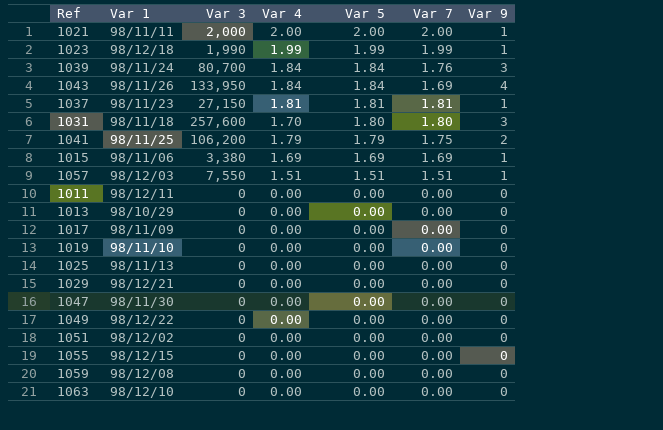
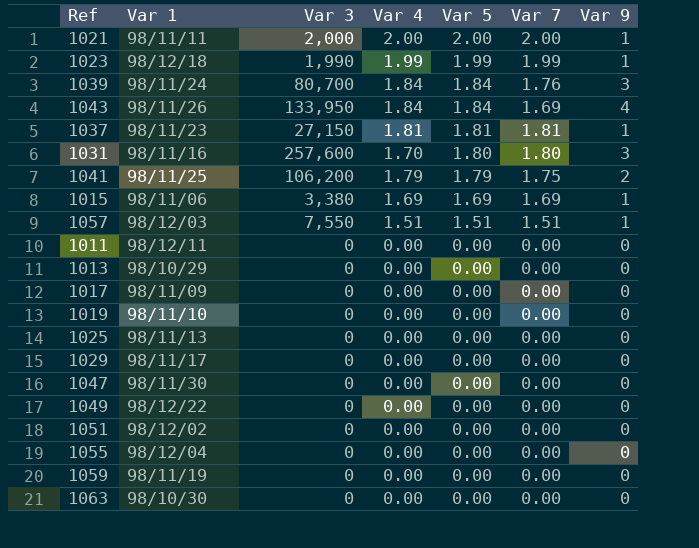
1031 | Var 1: 98/11/18 -> 98/11/16
1029 | Var 1: 98/12/21 -> 98/11/17
1055 | Var 1: 98/12/15 -> 98/12/04
1059 | Var 1: 98/12/08 -> 98/11/19
1063 | Var 1: 98/12/10 -> 98/10/30

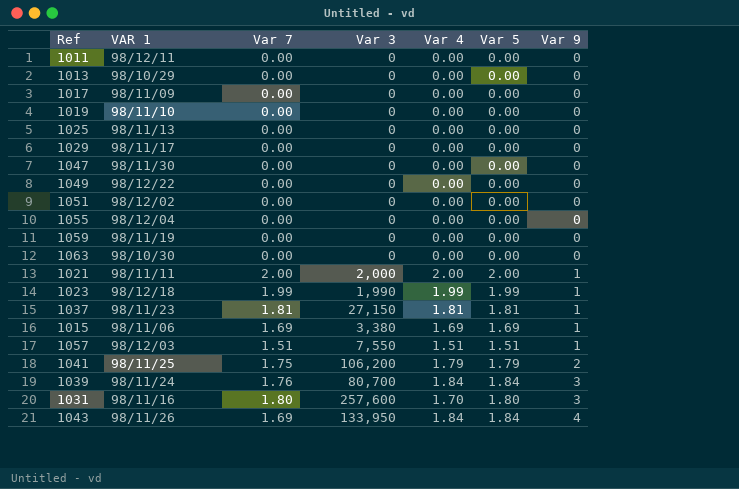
row order: Var 5 descending -> Var 9 ascending
column name: Var 1 -> VAR 1
column Var 7 | position: 6 -> 3

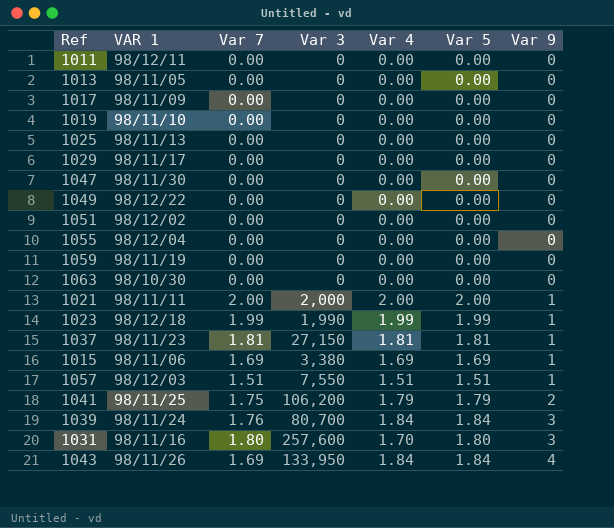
1013 | VAR 1: 98/10/29 -> 98/11/05

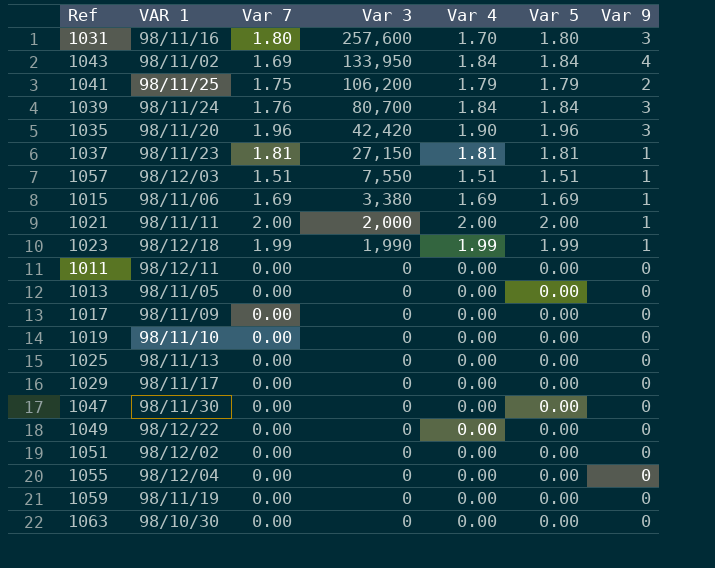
row order: Var 9 ascending -> Var 3 descending
1043 | VAR 1: 98/11/26 -> 98/11/02
row 1035: none -> 98/11/20 | 1.96 | 42,420 | 1.90 | 1.96 | 3

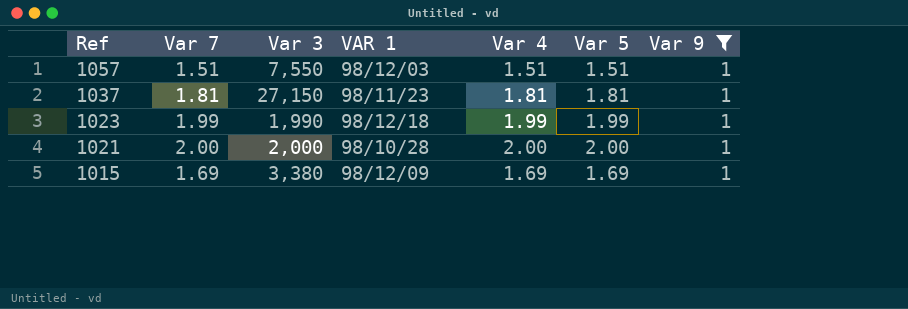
filter: none -> Var 9 = 1
row order: Var 3 descending -> Ref descending
column VAR 1 | position: 2 -> 4
1021 | VAR 1: 98/11/11 -> 98/10/28
1015 | VAR 1: 98/11/06 -> 98/12/09

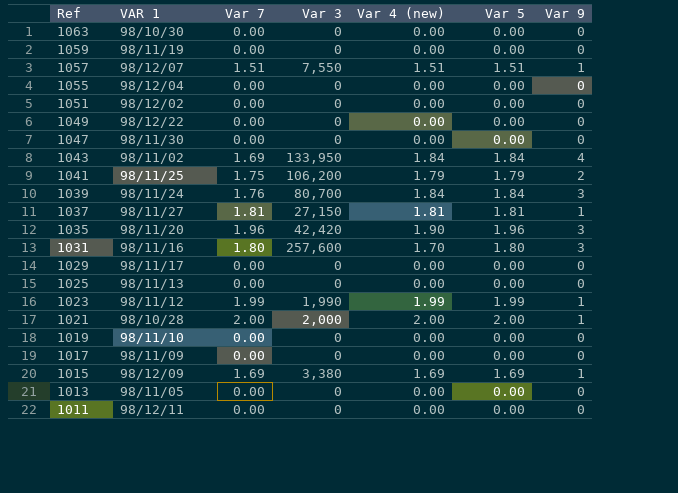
filter: Var 9 = 1 -> none
column VAR 1 | position: 4 -> 2
column name: Var 4 -> Var 4 (new)
1057 | VAR 1: 98/12/03 -> 98/12/07
1037 | VAR 1: 98/11/23 -> 98/11/27
1023 | VAR 1: 98/12/18 -> 98/11/12

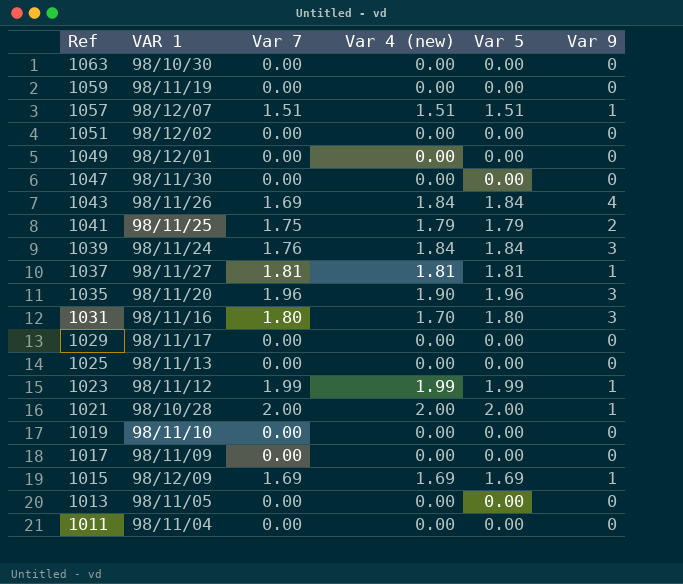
column Var 3 | position: 4 -> none
row 1055: 98/12/04 | 0.00 | 0 | 0.00 | 0.00 | 0 -> none
1049 | VAR 1: 98/12/22 -> 98/12/01
1043 | VAR 1: 98/11/02 -> 98/11/26
1011 | VAR 1: 98/12/11 -> 98/11/04

